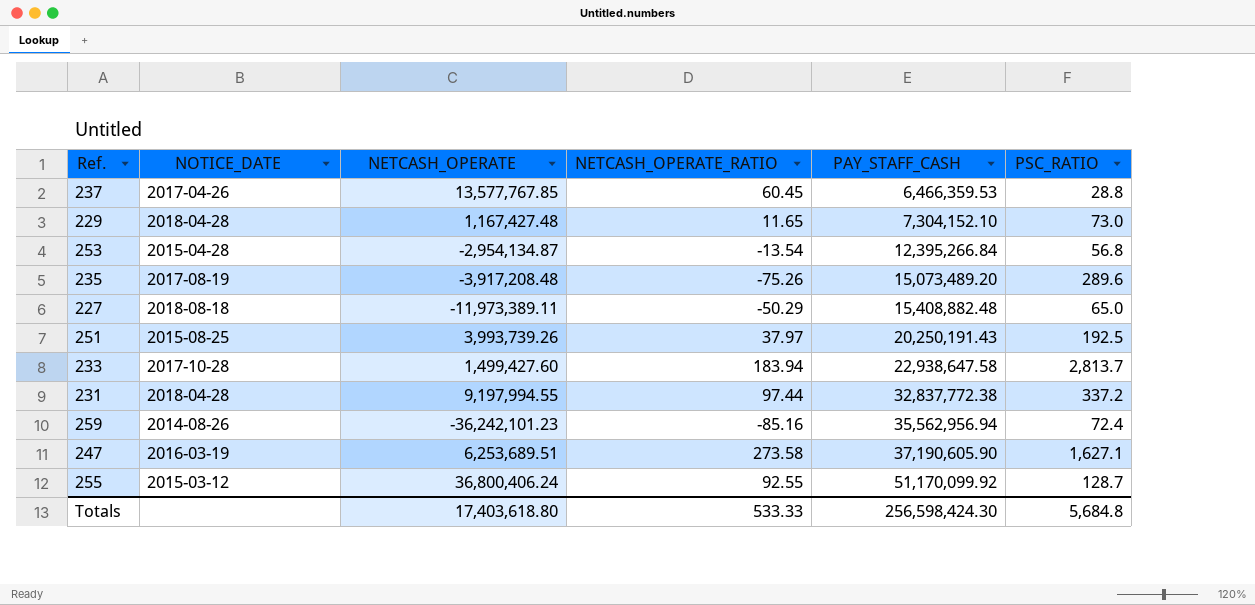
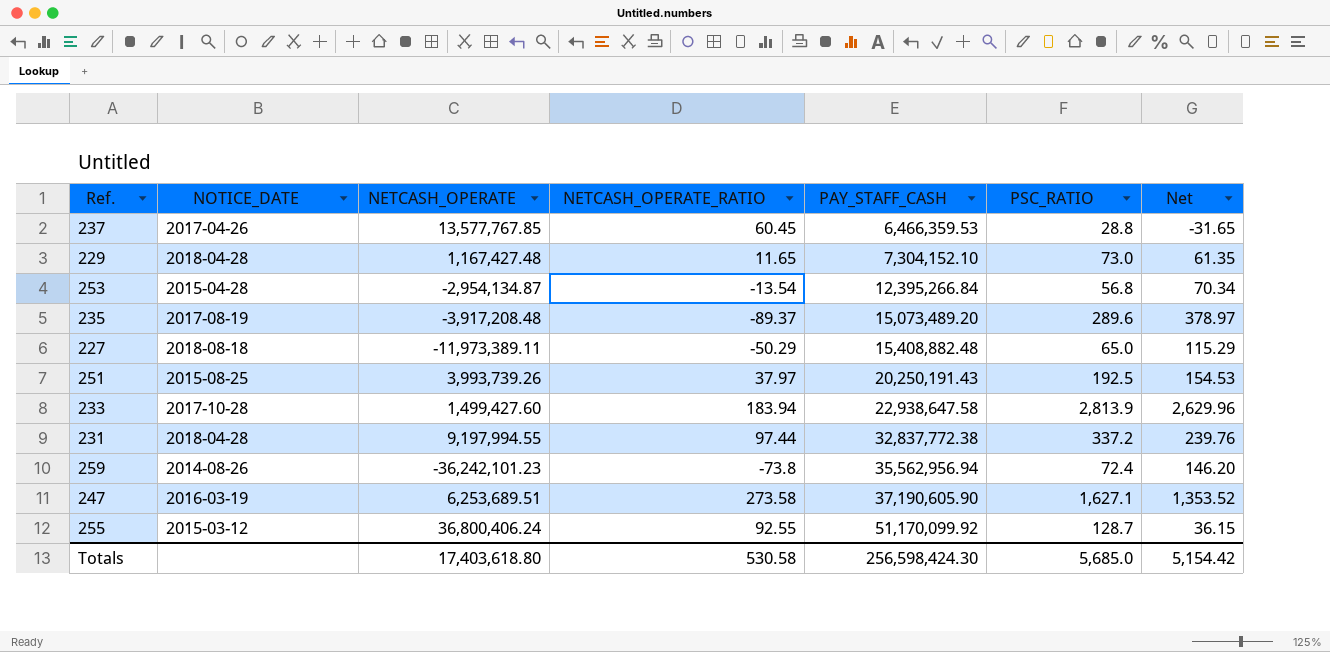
column Net | formula: none -> [PSC_RATIO] - [NETCASH_OPERATE_RATIO]
235 | NETCASH_OPERATE_RATIO: -75.26 -> -89.37
233 | PSC_RATIO: 2,813.7 -> 2,813.9
259 | NETCASH_OPERATE_RATIO: -85.16 -> -73.8
Totals | NETCASH_OPERATE_RATIO: 533.33 -> 530.58
Totals | PSC_RATIO: 5,684.8 -> 5,685.0

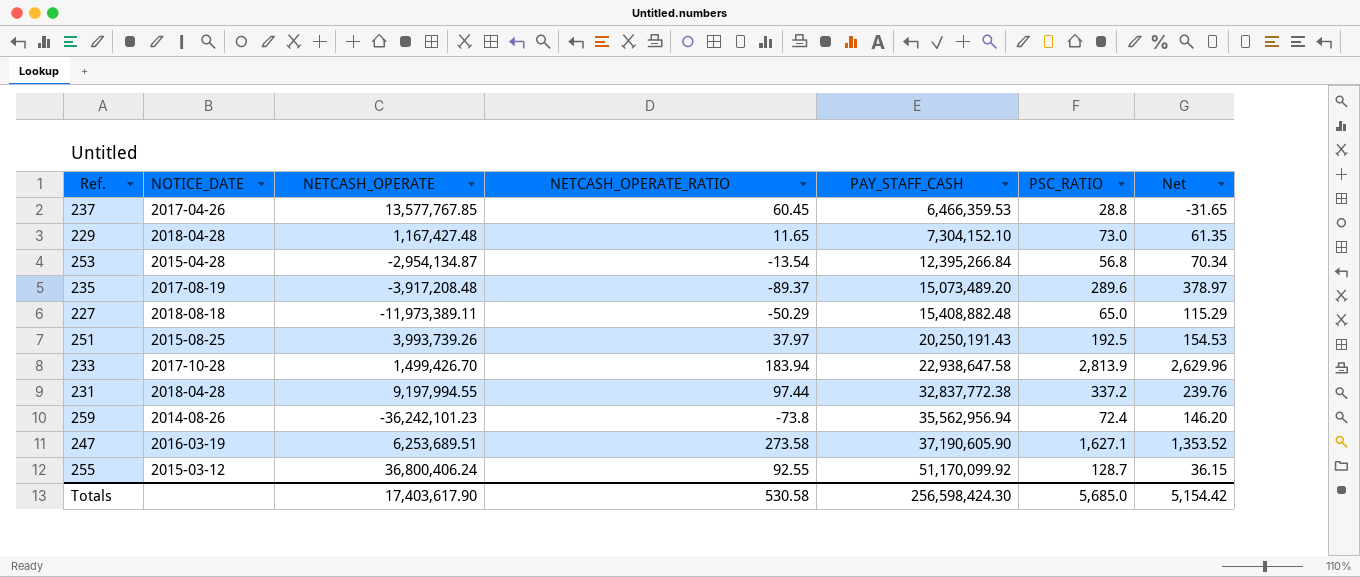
233 | NETCASH_OPERATE: 1,499,427.60 -> 1,499,426.70
Totals | NETCASH_OPERATE: 17,403,618.80 -> 17,403,617.90

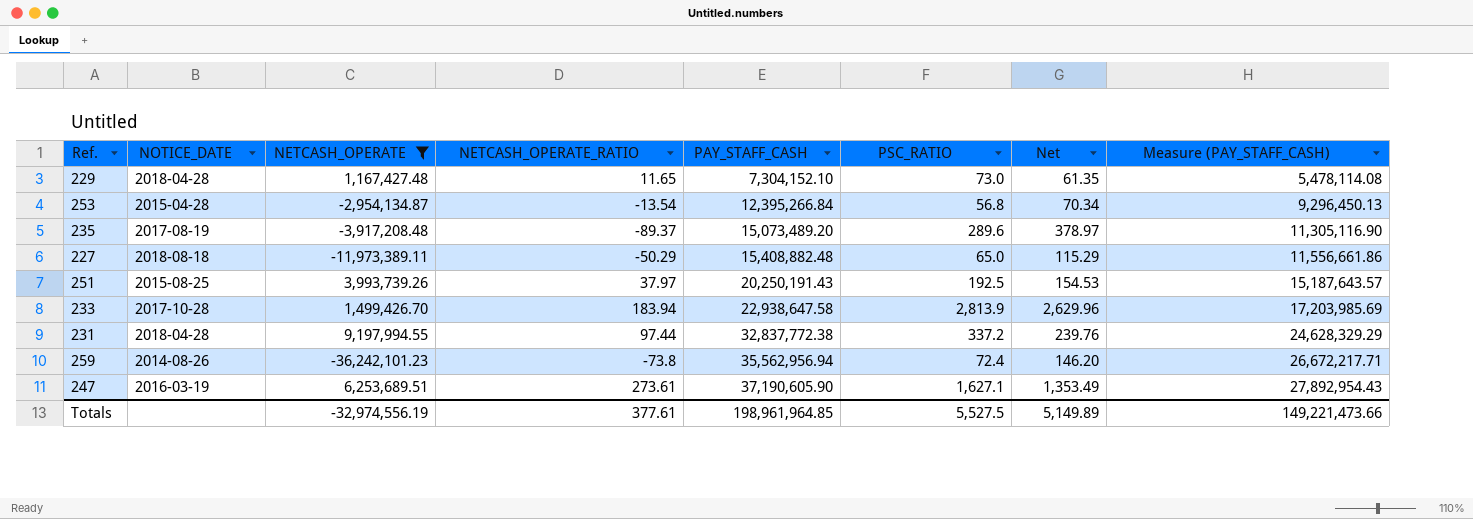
filter: none -> NETCASH_OPERATE <= 9,197,994.55
column Measure (PAY_STAFF_CASH) | formula: none -> [PAY_STAFF_CASH] * 0.75
247 | NETCASH_OPERATE_RATIO: 273.58 -> 273.61
247 | Net: 1,353.52 -> 1,353.49
Totals | NETCASH_OPERATE: 17,403,617.90 -> -32,974,556.19
Totals | NETCASH_OPERATE_RATIO: 530.58 -> 377.61
Totals | PAY_STAFF_CASH: 256,598,424.30 -> 198,961,964.85
Totals | PSC_RATIO: 5,685.0 -> 5,527.5
Totals | Net: 5,154.42 -> 5,149.89

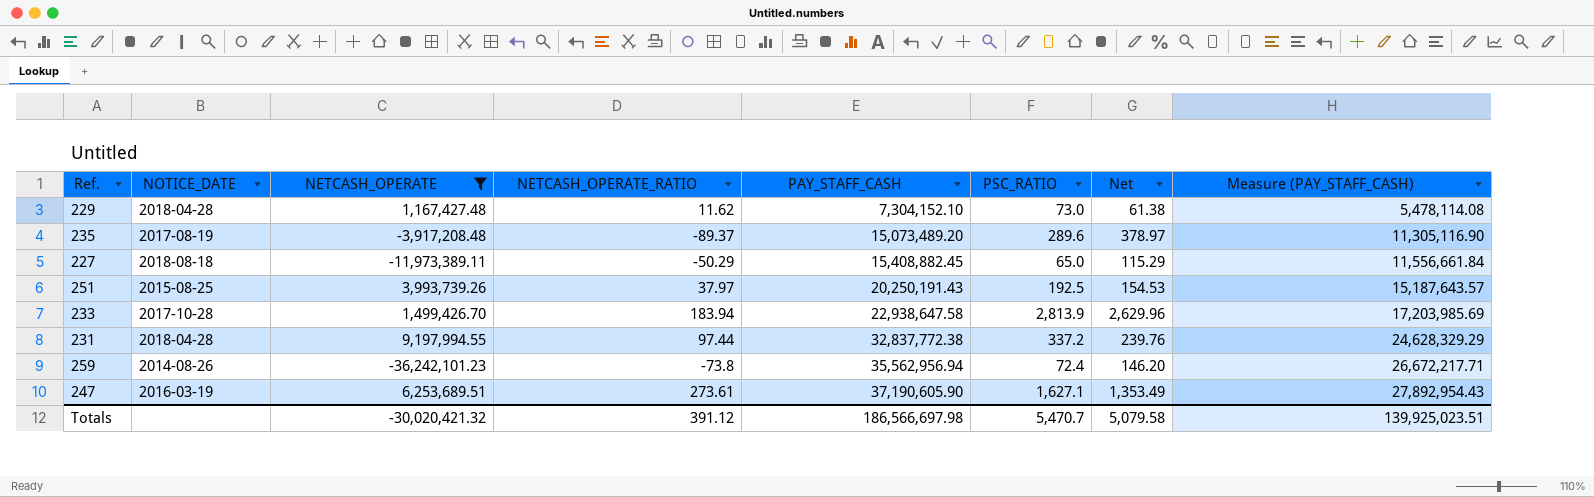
row 253: 2015-04-28 | -2,954,134.87 | -13.54 | 12,395,266.84 | 56.8 | 70.34 | 9,296,450.13 -> none
229 | NETCASH_OPERATE_RATIO: 11.65 -> 11.62
229 | Net: 61.35 -> 61.38
227 | PAY_STAFF_CASH: 15,408,882.48 -> 15,408,882.45
227 | Measure (PAY_STAFF_CASH): 11,556,661.86 -> 11,556,661.84
Totals | NETCASH_OPERATE: -32,974,556.19 -> -30,020,421.32
Totals | NETCASH_OPERATE_RATIO: 377.61 -> 391.12
Totals | PAY_STAFF_CASH: 198,961,964.85 -> 186,566,697.98
Totals | PSC_RATIO: 5,527.5 -> 5,470.7
Totals | Net: 5,149.89 -> 5,079.58
Totals | Measure (PAY_STAFF_CASH): 149,221,473.66 -> 139,925,023.51

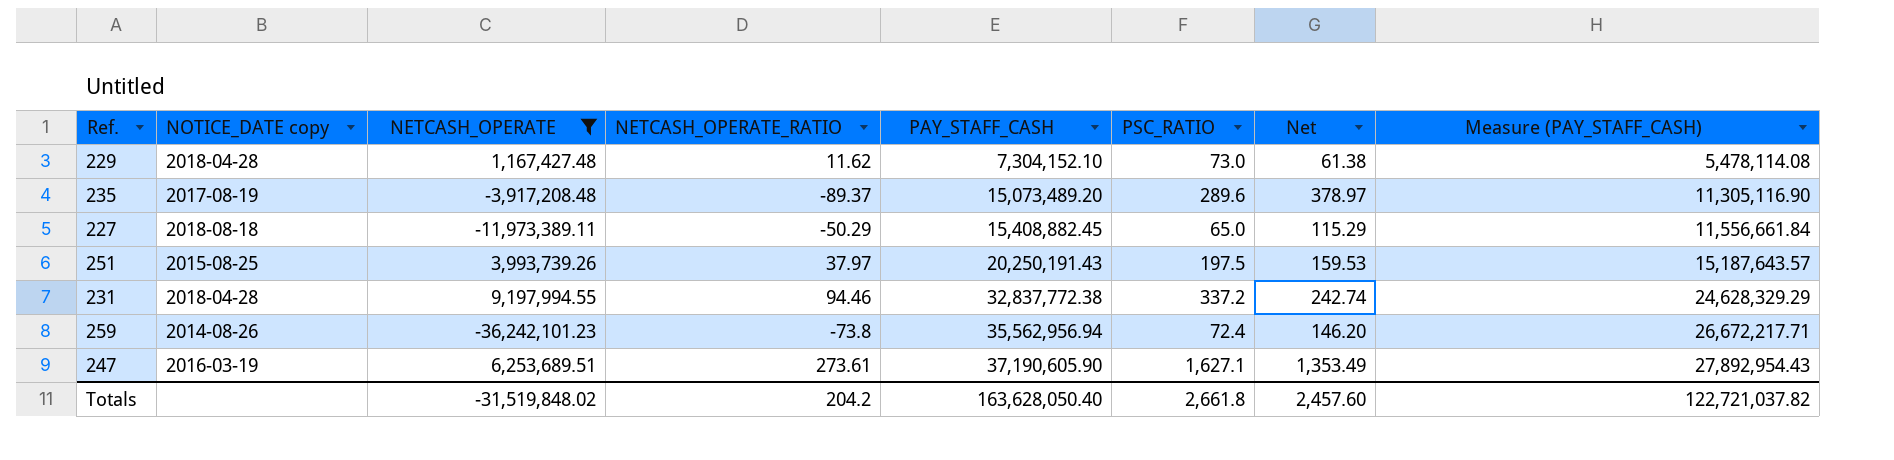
column name: NOTICE_DATE -> NOTICE_DATE copy
row 233: 2017-10-28 | 1,499,426.70 | 183.94 | 22,938,647.58 | 2,813.9 | 2,629.96 | 17,203,985.69 -> none
251 | PSC_RATIO: 192.5 -> 197.5
251 | Net: 154.53 -> 159.53
231 | NETCASH_OPERATE_RATIO: 97.44 -> 94.46
231 | Net: 239.76 -> 242.74
Totals | NETCASH_OPERATE: -30,020,421.32 -> -31,519,848.02
Totals | NETCASH_OPERATE_RATIO: 391.12 -> 204.2
Totals | PAY_STAFF_CASH: 186,566,697.98 -> 163,628,050.40
Totals | PSC_RATIO: 5,470.7 -> 2,661.8
Totals | Net: 5,079.58 -> 2,457.60
Totals | Measure (PAY_STAFF_CASH): 139,925,023.51 -> 122,721,037.82

